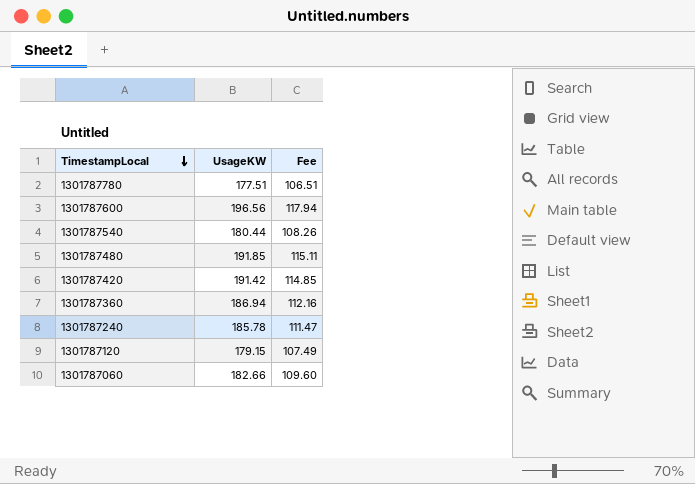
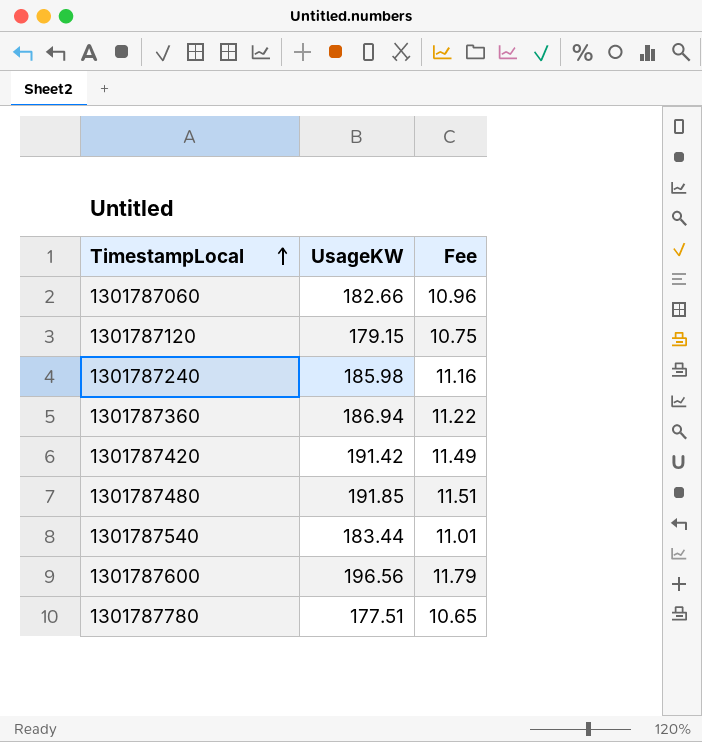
row order: TimestampLocal descending -> TimestampLocal ascending
column Fee | formula: [UsageKW] * 0.6 -> [UsageKW] * 0.06
1301787240 | UsageKW: 185.78 -> 185.98
1301787540 | UsageKW: 180.44 -> 183.44

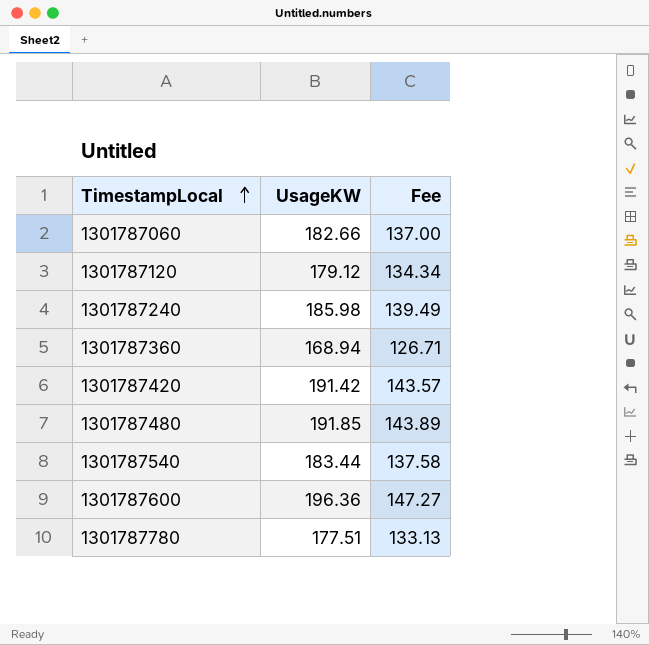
column Fee | formula: [UsageKW] * 0.06 -> [UsageKW] * 0.75
1301787120 | UsageKW: 179.15 -> 179.12
1301787360 | UsageKW: 186.94 -> 168.94
1301787600 | UsageKW: 196.56 -> 196.36

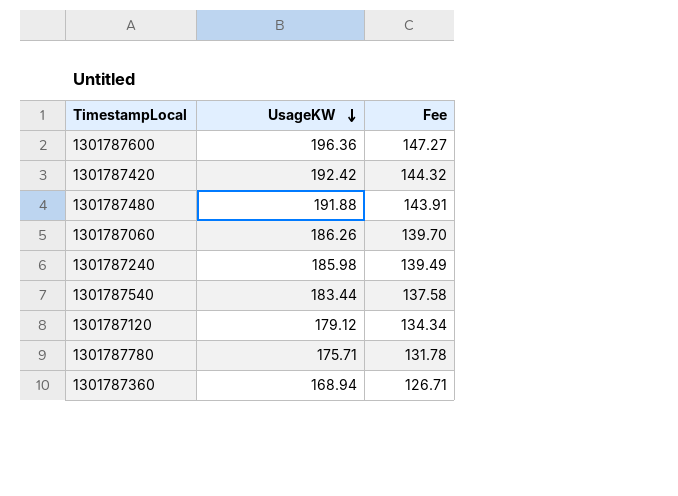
row order: TimestampLocal ascending -> UsageKW descending
1301787420 | UsageKW: 191.42 -> 192.42
1301787420 | Fee: 143.57 -> 144.32
1301787480 | UsageKW: 191.85 -> 191.88
1301787480 | Fee: 143.89 -> 143.91
1301787060 | UsageKW: 182.66 -> 186.26
1301787060 | Fee: 137.00 -> 139.70
1301787780 | UsageKW: 177.51 -> 175.71
1301787780 | Fee: 133.13 -> 131.78

